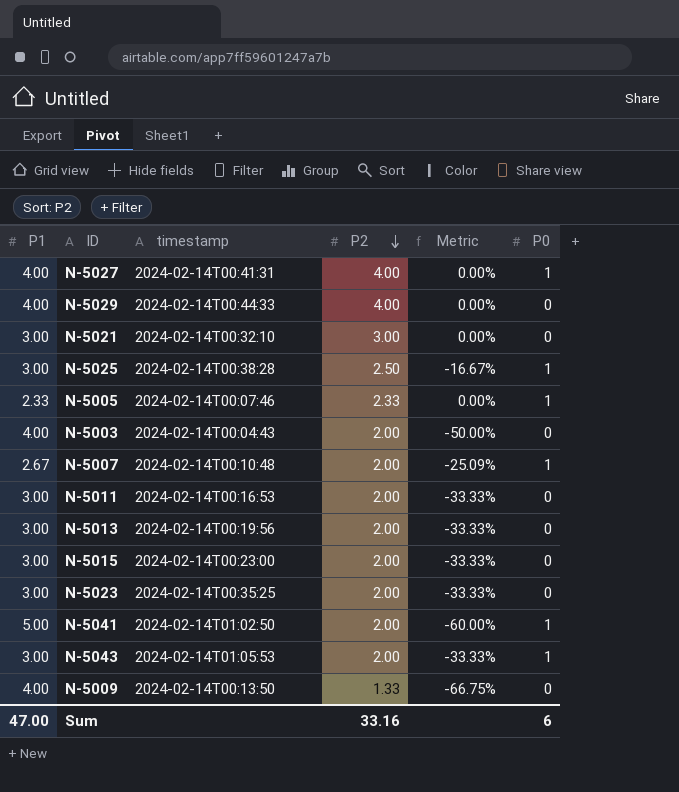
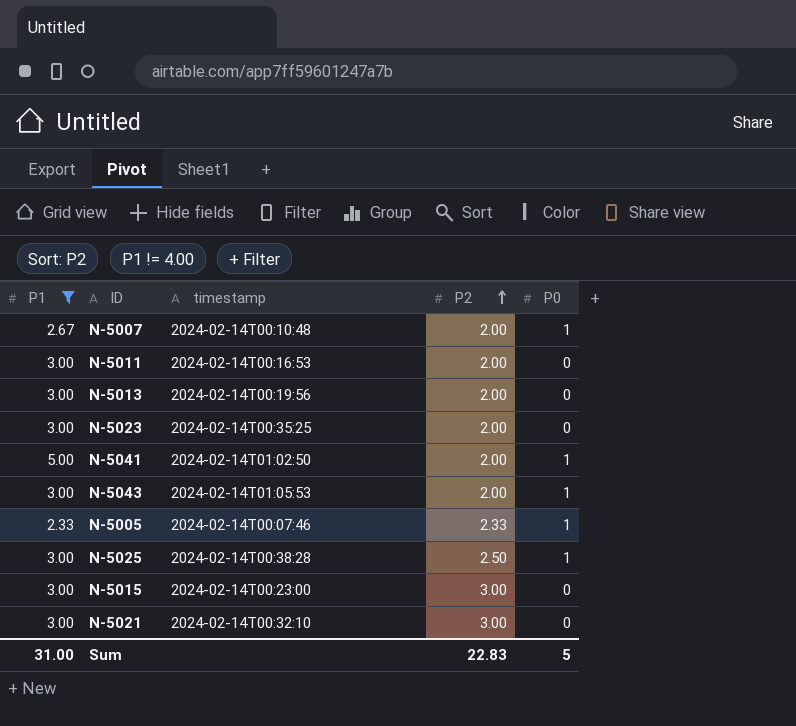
filter: none -> P1 != 4.00
row order: P2 descending -> P2 ascending
column Metric | formula: ([P2] - [P1]) / [P1] -> none
N-5015 | P2: 2.00 -> 3.00
Sum | P1: 47.00 -> 31.00
Sum | P2: 33.16 -> 22.83
Sum | P0: 6 -> 5

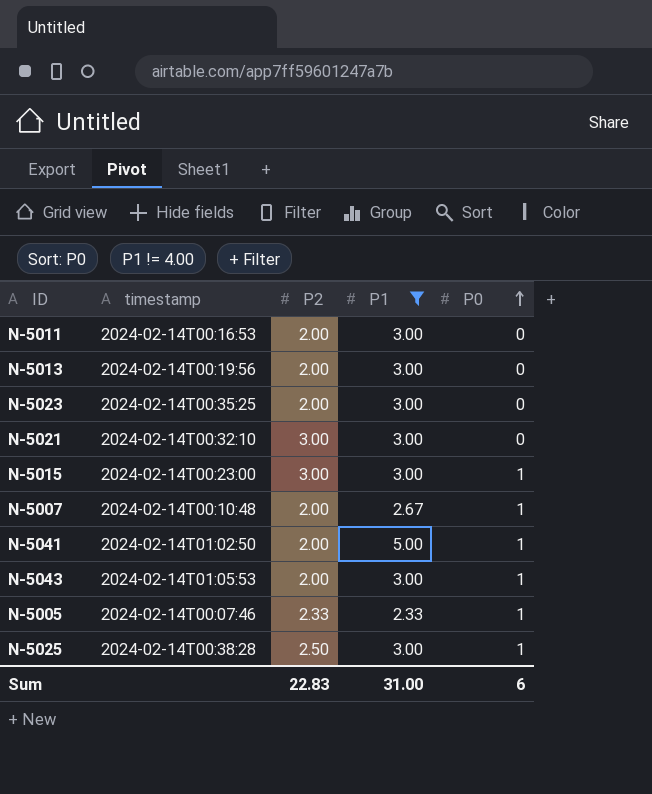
row order: P2 ascending -> P0 ascending
column P1 | position: 1 -> 4
N-5015 | P0: 0 -> 1
Sum | P0: 5 -> 6

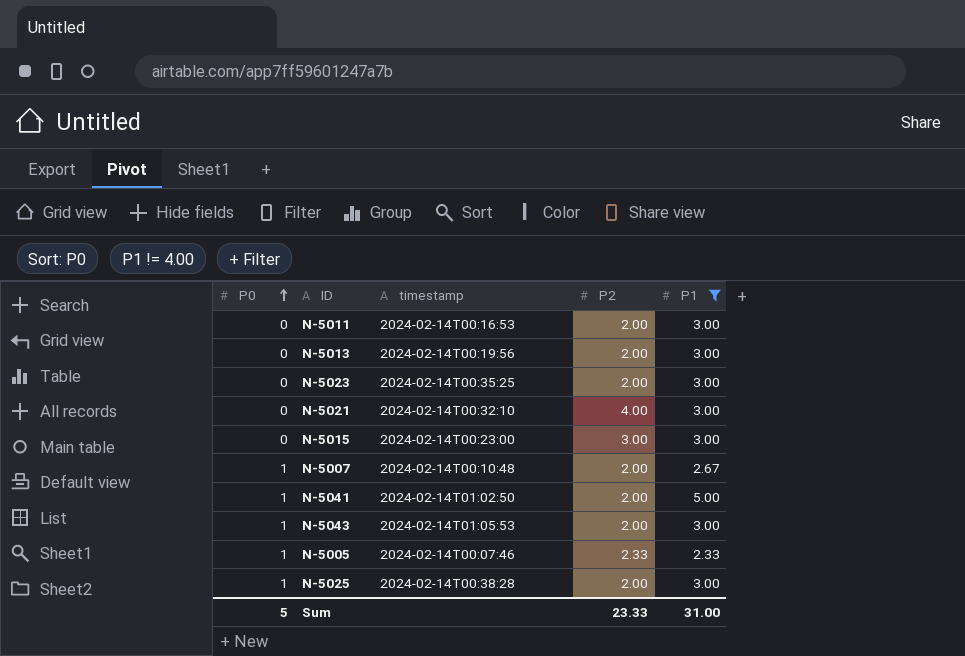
column P0 | position: 5 -> 1
N-5021 | P2: 3.00 -> 4.00
N-5015 | P0: 1 -> 0
N-5025 | P2: 2.50 -> 2.00
Sum | P0: 6 -> 5
Sum | P2: 22.83 -> 23.33

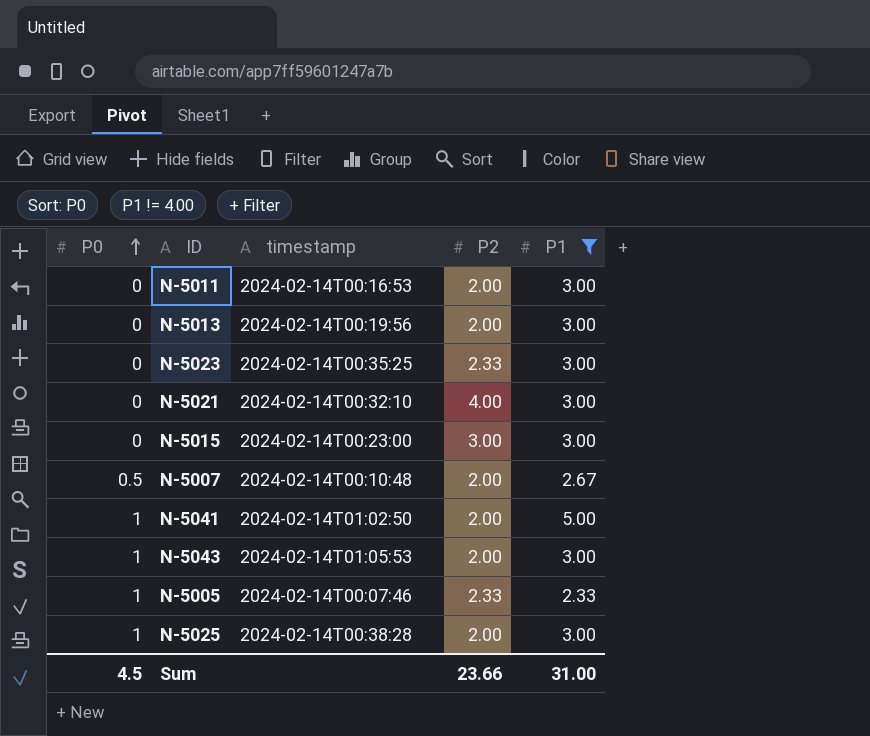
N-5023 | P2: 2.00 -> 2.33
N-5007 | P0: 1 -> 0.5
Sum | P0: 5 -> 4.5
Sum | P2: 23.33 -> 23.66

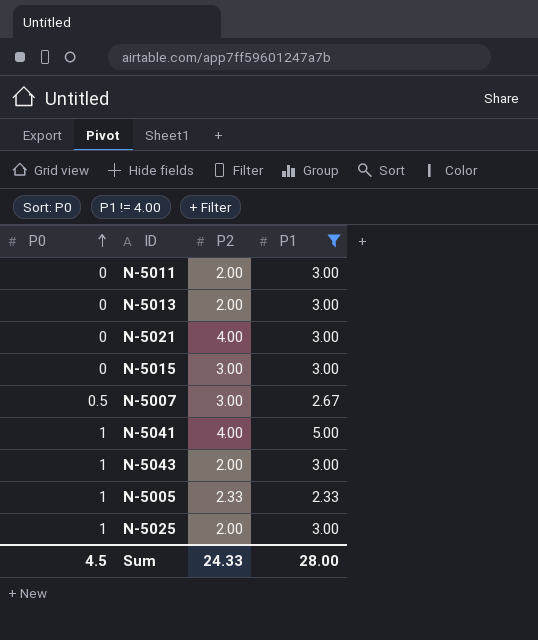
column timestamp | position: 3 -> none
row N-5023: 0 | 2024-02-14T00:35:25 | 2.33 | 3.00 -> none
N-5007 | P2: 2.00 -> 3.00
N-5041 | P2: 2.00 -> 4.00
Sum | P2: 23.66 -> 24.33
Sum | P1: 31.00 -> 28.00

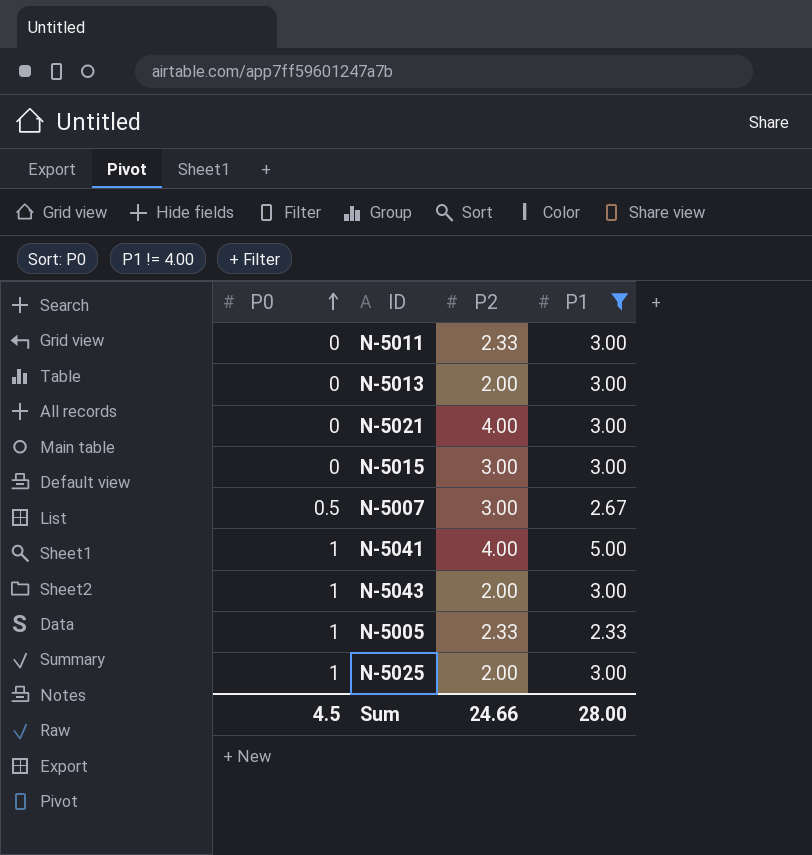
N-5011 | P2: 2.00 -> 2.33
Sum | P2: 24.33 -> 24.66

